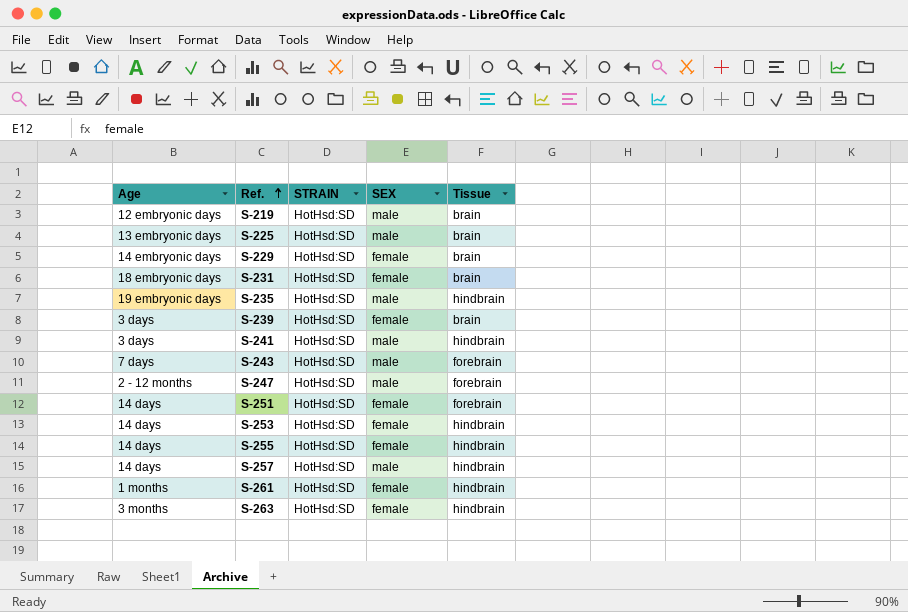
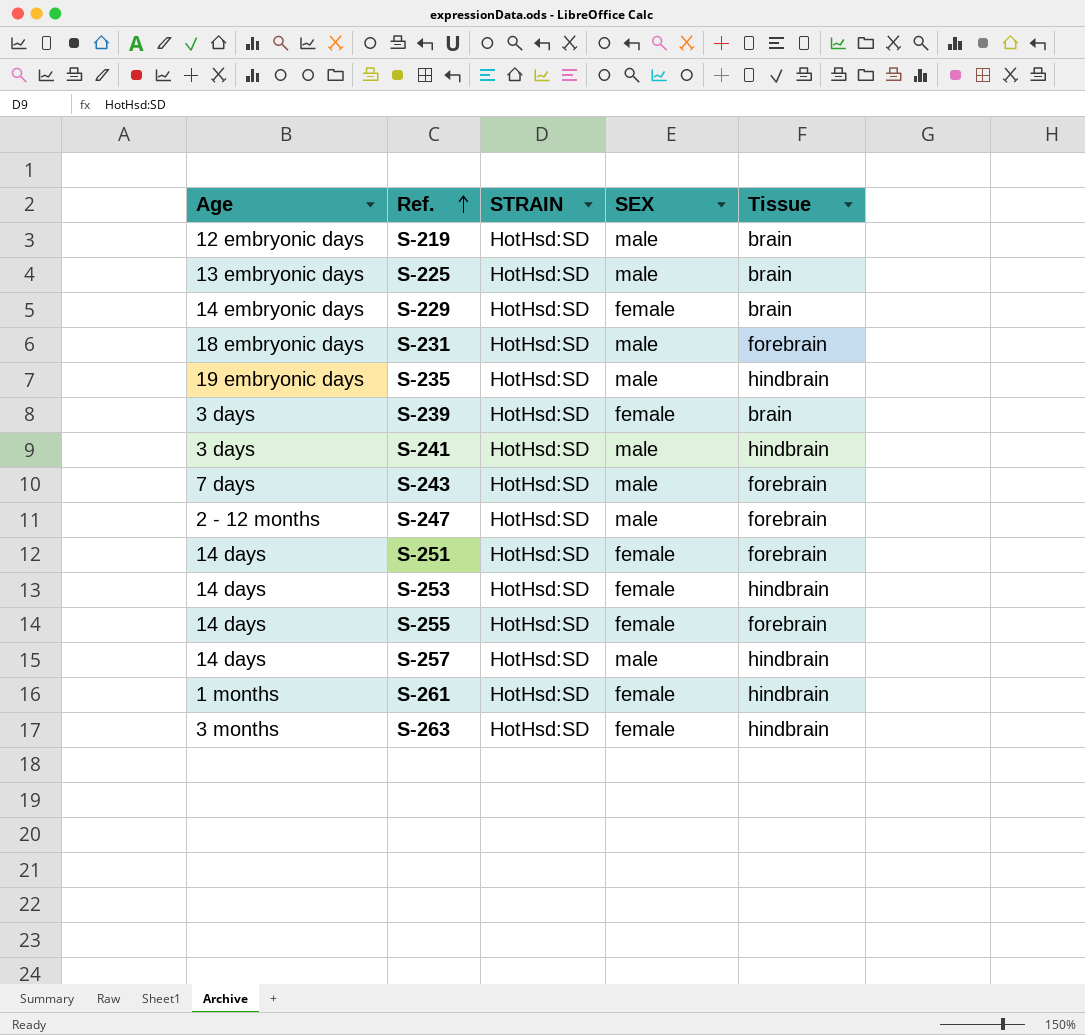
S-231 | SEX: female -> male
S-231 | Tissue: brain -> forebrain
S-255 | Tissue: hindbrain -> forebrain

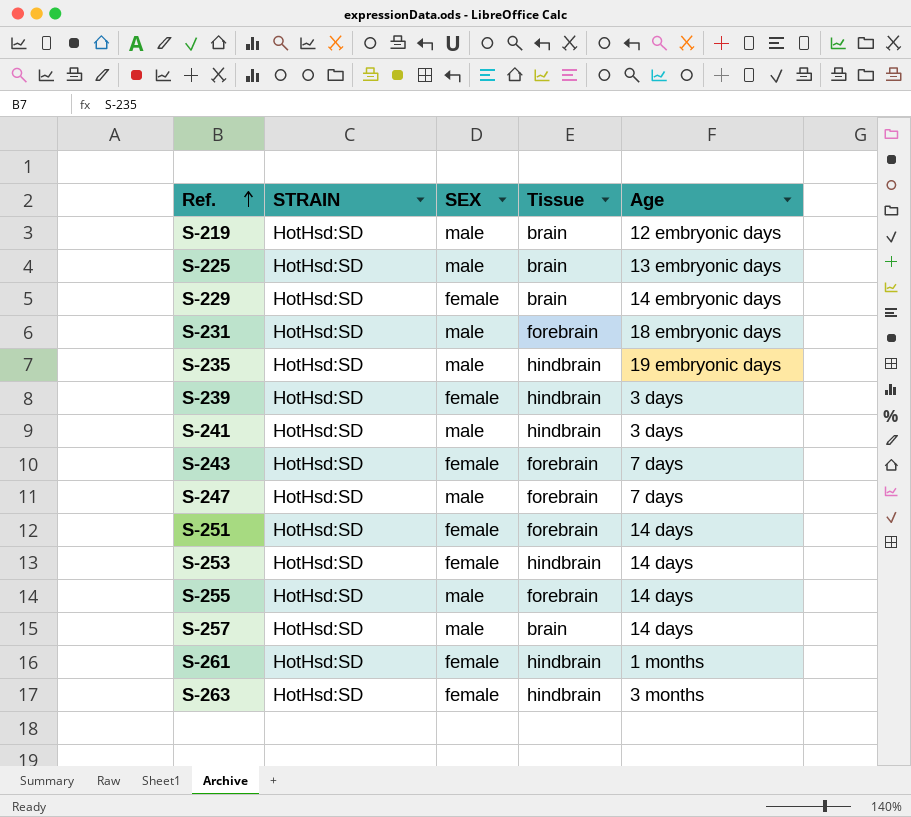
column Age | position: 1 -> 5
S-239 | Tissue: brain -> hindbrain
S-243 | SEX: male -> female
S-247 | Age: 2 - 12 months -> 7 days
S-255 | SEX: female -> male
S-257 | Tissue: hindbrain -> brain

